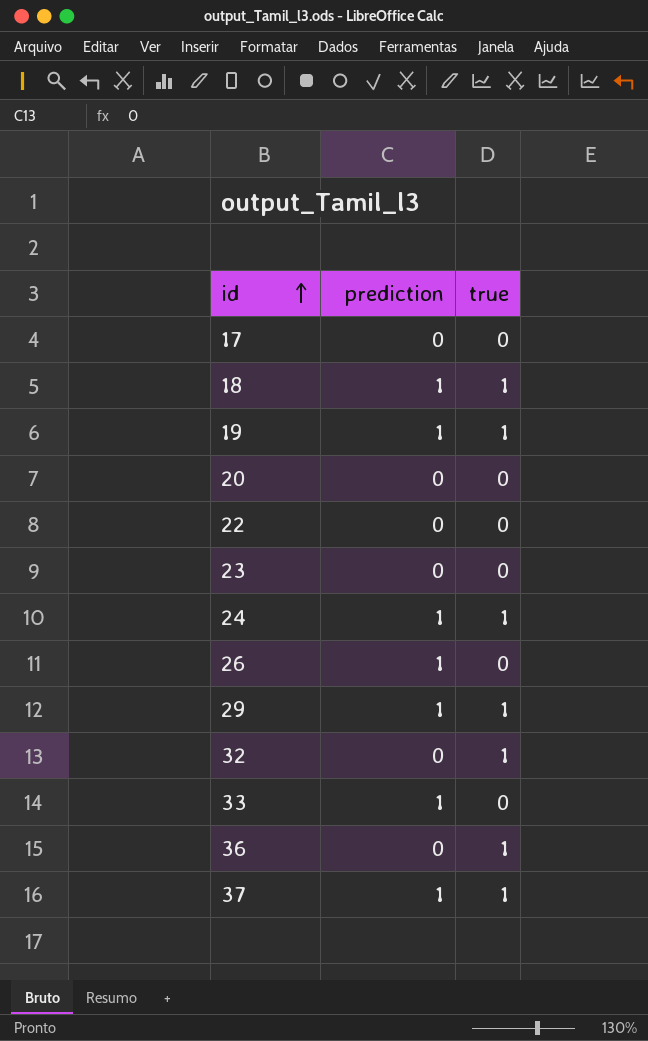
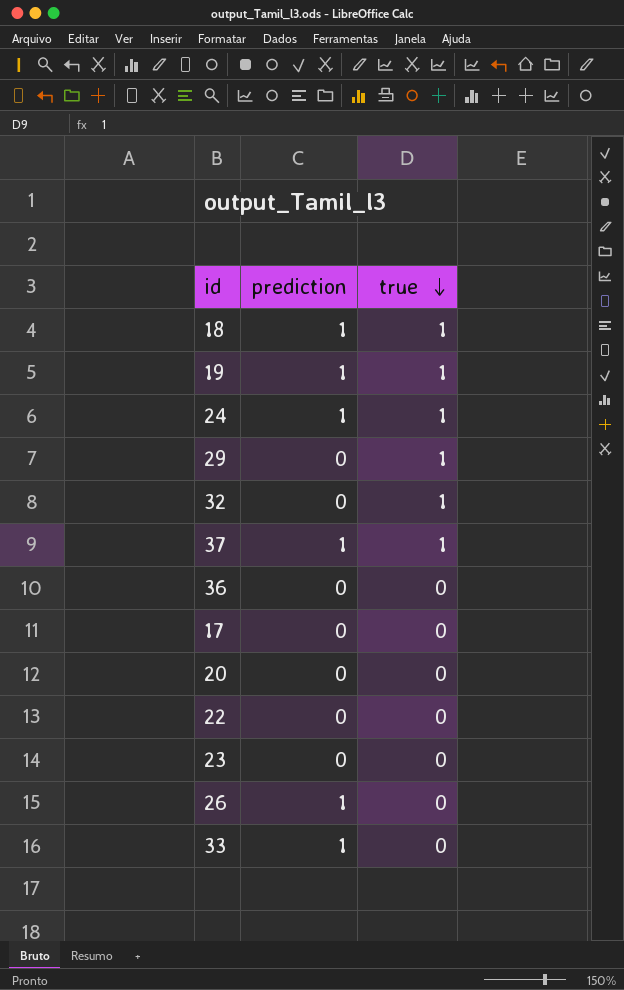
row order: id ascending -> true descending
29 | prediction: 1 -> 0
36 | true: 1 -> 0

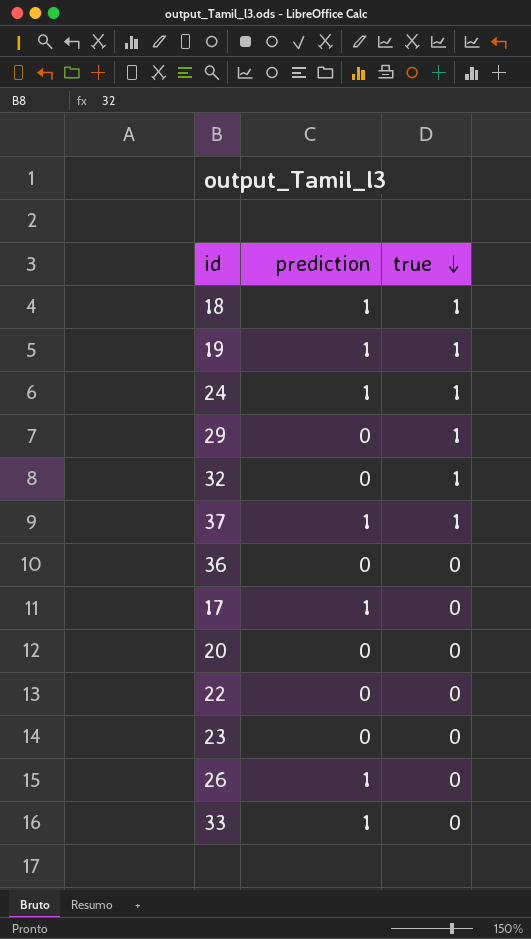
17 | prediction: 0 -> 1

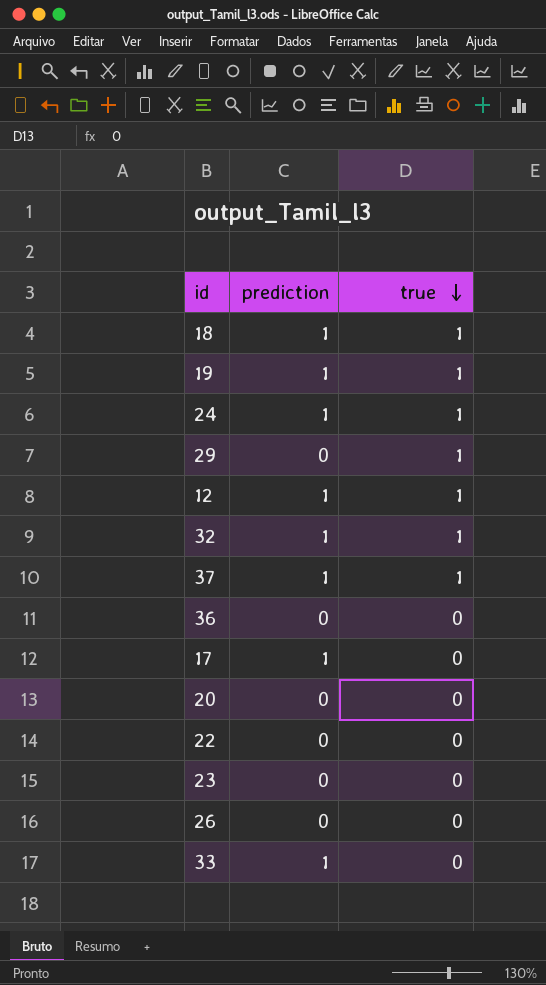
row 12: none -> 1 | 1
32 | prediction: 0 -> 1
26 | prediction: 1 -> 0

